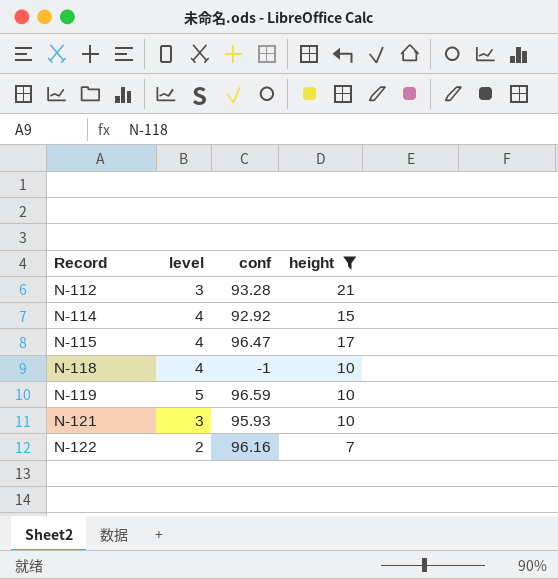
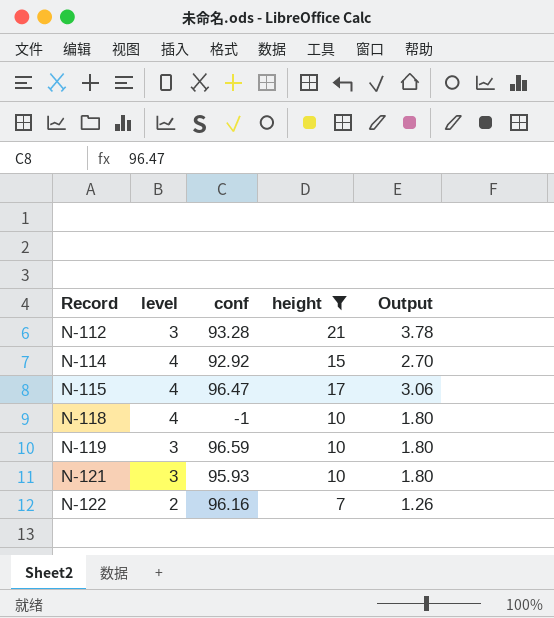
column Output | formula: none -> [height] * 0.18
N-119 | level: 5 -> 3

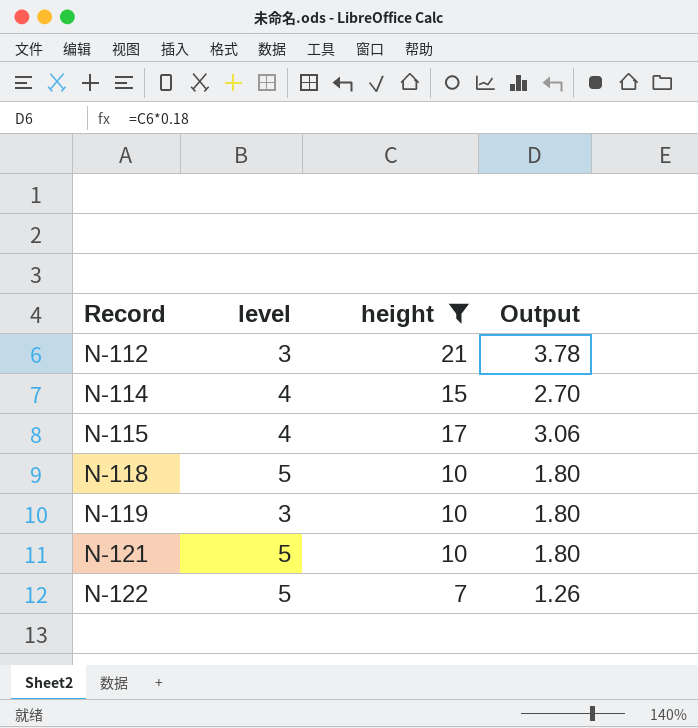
column conf | position: 3 -> none
N-118 | level: 4 -> 5
N-121 | level: 3 -> 5
N-122 | level: 2 -> 5

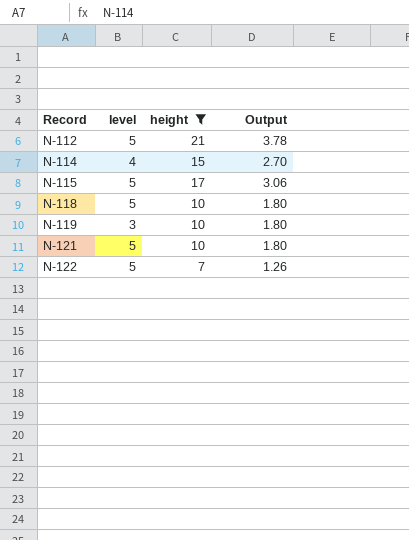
N-112 | level: 3 -> 5
N-115 | level: 4 -> 5

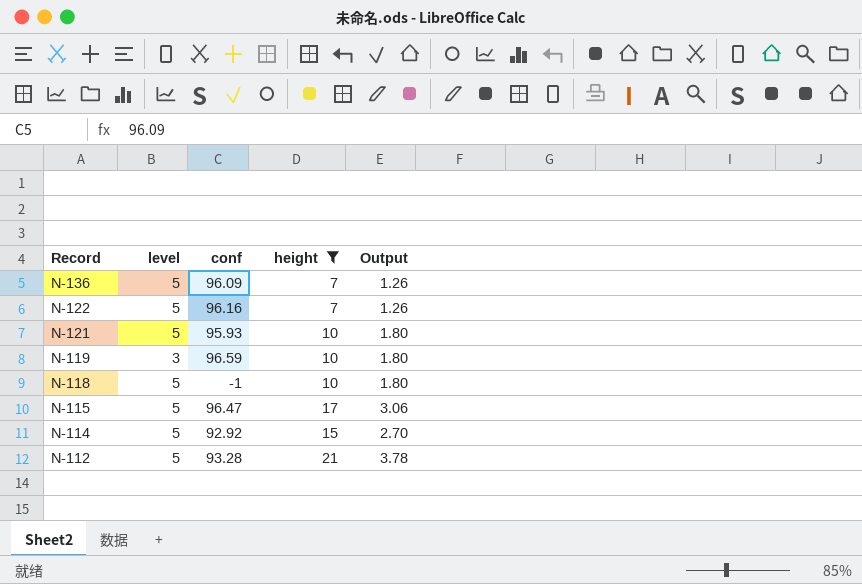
row order: Record ascending -> Record descending
column conf | position: none -> 3
row N-136: none -> 5 | 96.09 | 7 | 1.26
N-114 | level: 4 -> 5

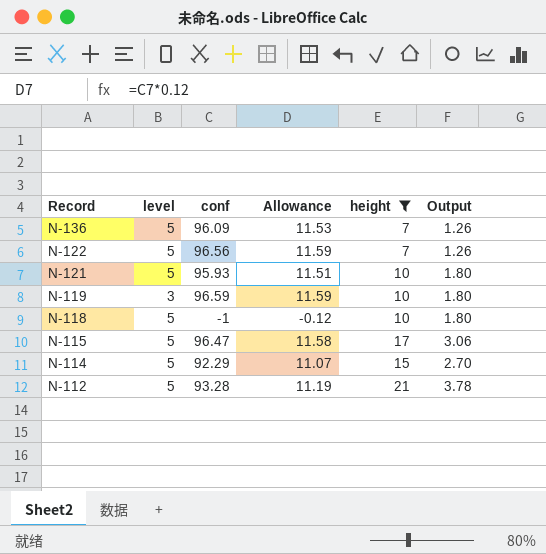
column Allowance | formula: none -> [conf] * 0.12
N-122 | conf: 96.16 -> 96.56
N-114 | conf: 92.92 -> 92.29

